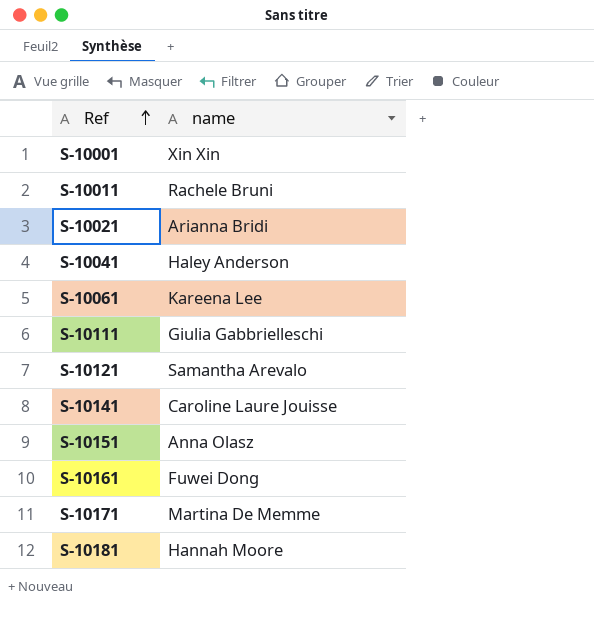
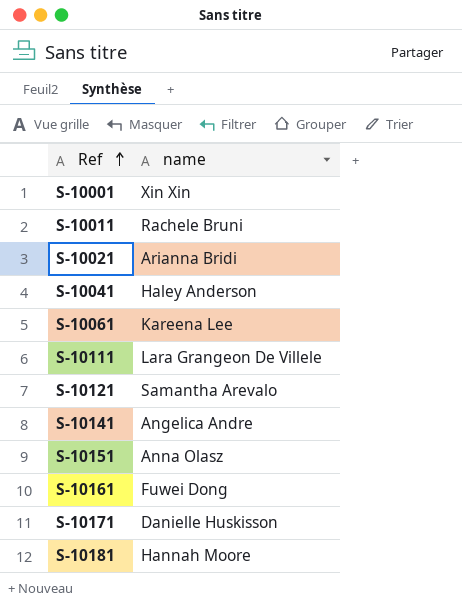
S-10111 | name: Giulia Gabbrielleschi -> Lara Grangeon De Villele
S-10141 | name: Caroline Laure Jouisse -> Angelica Andre
S-10171 | name: Martina De Memme -> Danielle Huskisson

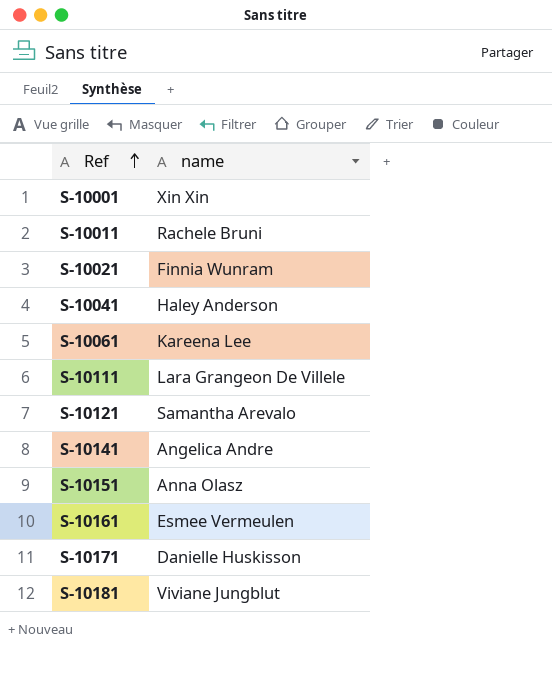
S-10021 | name: Arianna Bridi -> Finnia Wunram
S-10161 | name: Fuwei Dong -> Esmee Vermeulen
S-10181 | name: Hannah Moore -> Viviane Jungblut

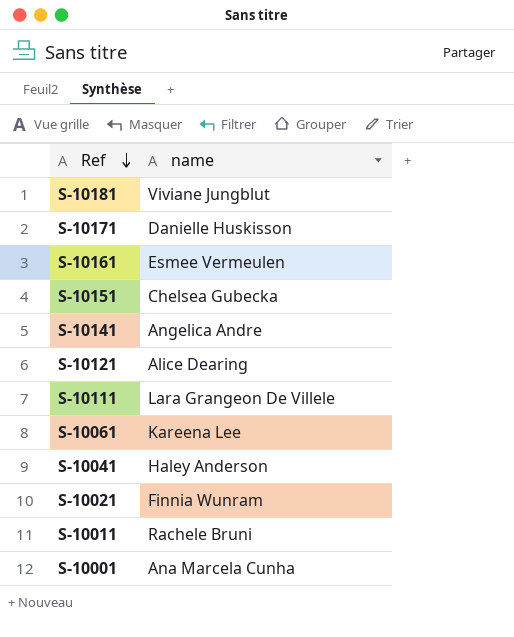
row order: Ref ascending -> Ref descending
S-10151 | name: Anna Olasz -> Chelsea Gubecka
S-10121 | name: Samantha Arevalo -> Alice Dearing
S-10001 | name: Xin Xin -> Ana Marcela Cunha

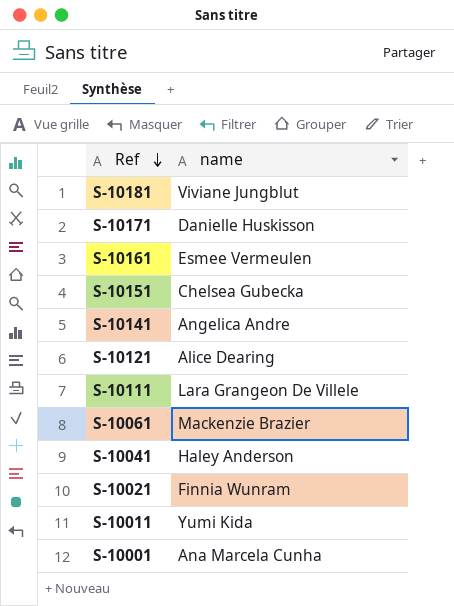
S-10061 | name: Kareena Lee -> Mackenzie Brazier
S-10011 | name: Rachele Bruni -> Yumi Kida

